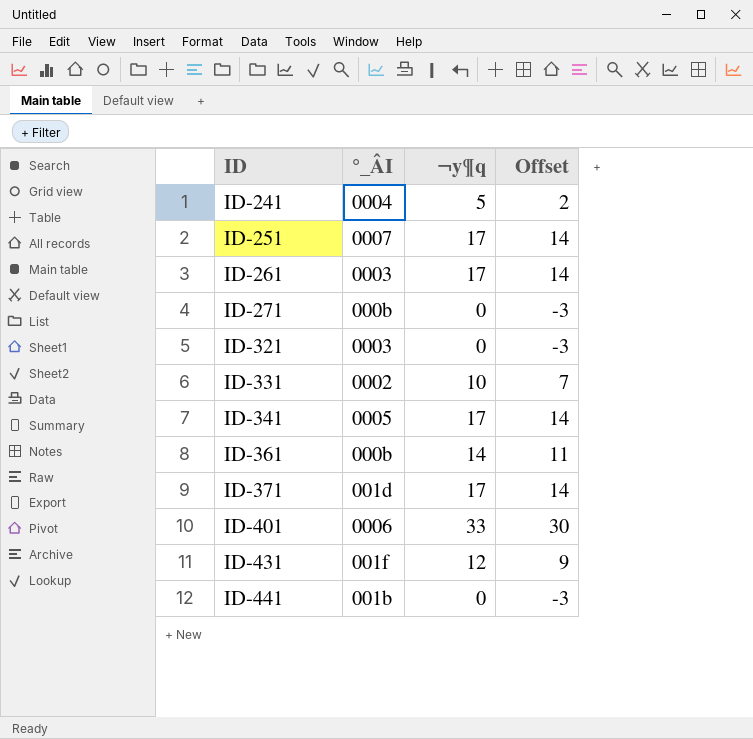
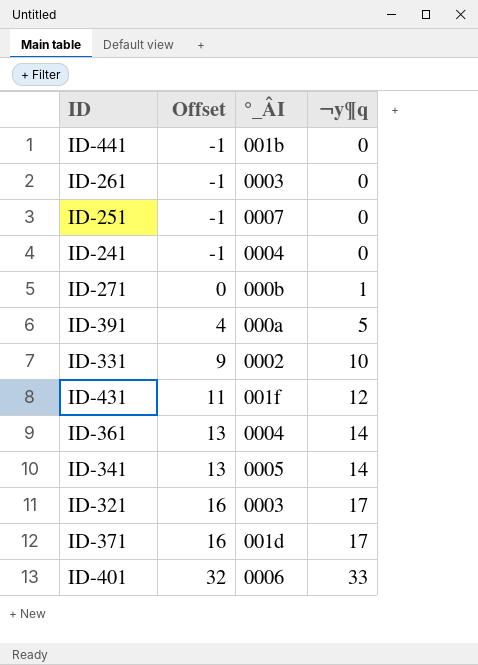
row order: ID ascending -> Offset ascending
column Offset | formula: [¬y¶q] - 3 -> [¬y¶q] - 1
column Offset | position: 4 -> 2
ID-261 | ¬y¶q: 17 -> 0
ID-251 | ¬y¶q: 17 -> 0
ID-241 | ¬y¶q: 5 -> 0
ID-271 | ¬y¶q: 0 -> 1
row ID-391: none -> 4 | 000a | 5
ID-361 | °_ÂI: 000b -> 0004
ID-341 | ¬y¶q: 17 -> 14
ID-321 | ¬y¶q: 0 -> 17

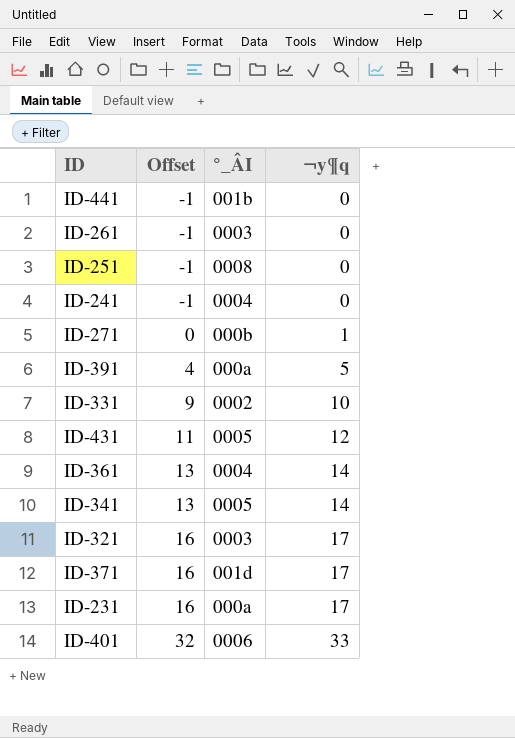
ID-251 | °_ÂI: 0007 -> 0008
ID-431 | °_ÂI: 001f -> 0005
row ID-231: none -> 16 | 000a | 17

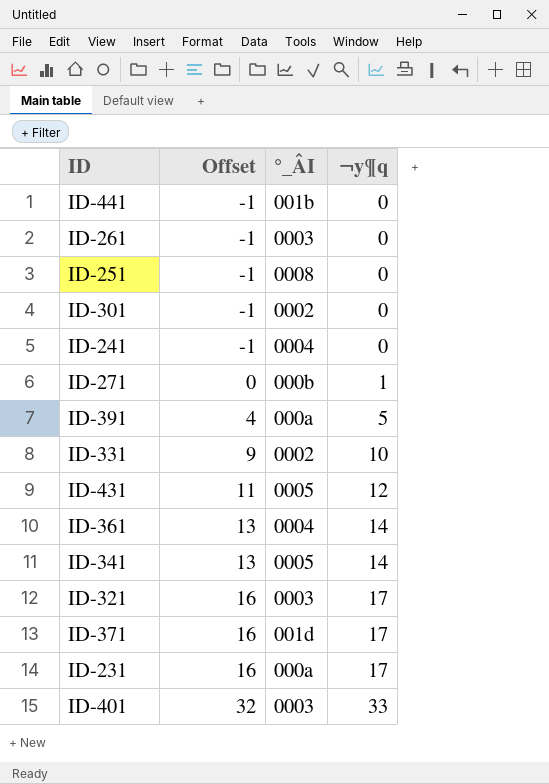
row ID-301: none -> -1 | 0002 | 0
ID-401 | °_ÂI: 0006 -> 0003

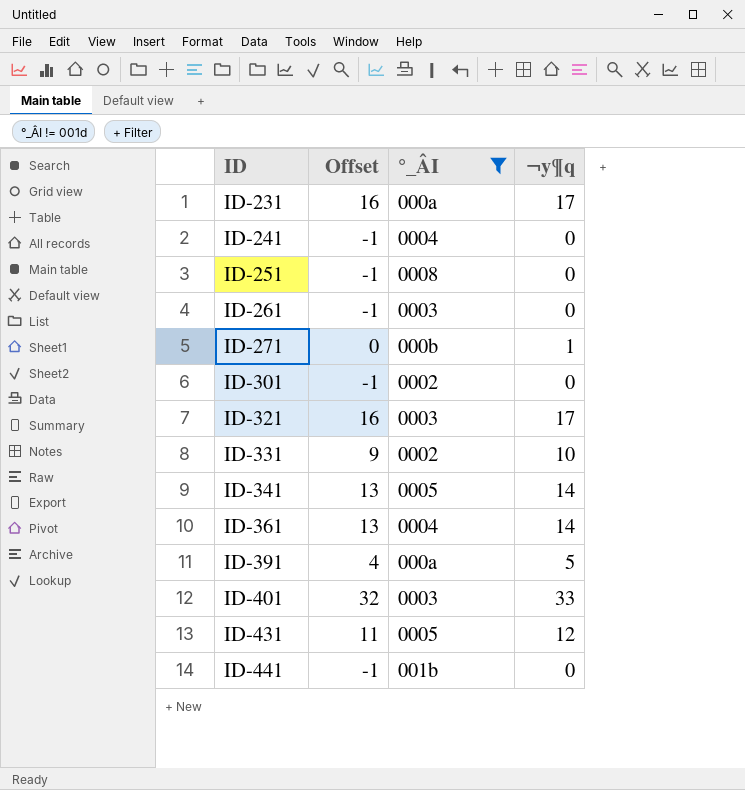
filter: none -> °_ÂI != 001d
row order: Offset ascending -> ID ascending

